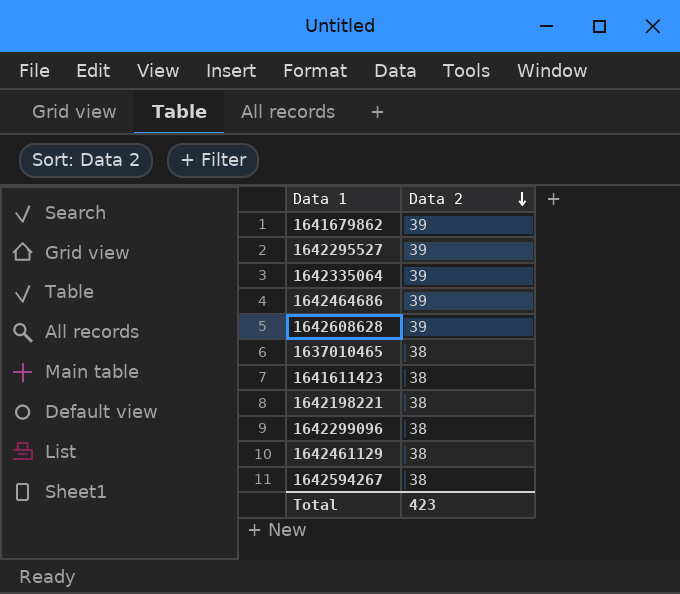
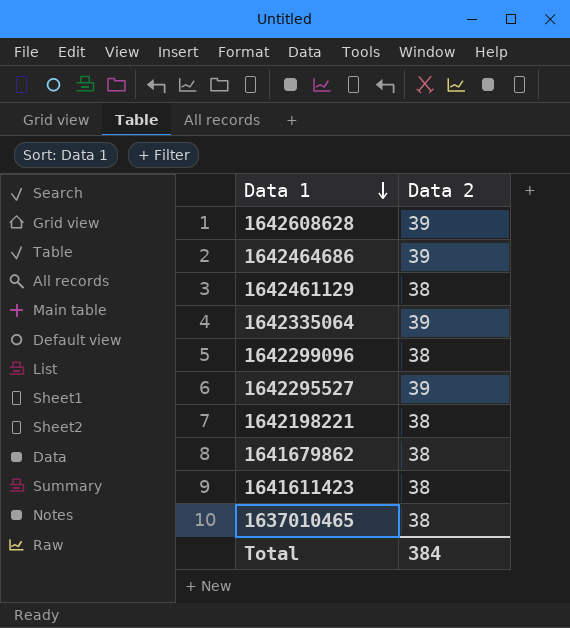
row order: Data 2 descending -> Data 1 descending
row 1642594267: 38 -> none
1641679862 | Data 2: 39 -> 38
Total | Data 2: 423 -> 384

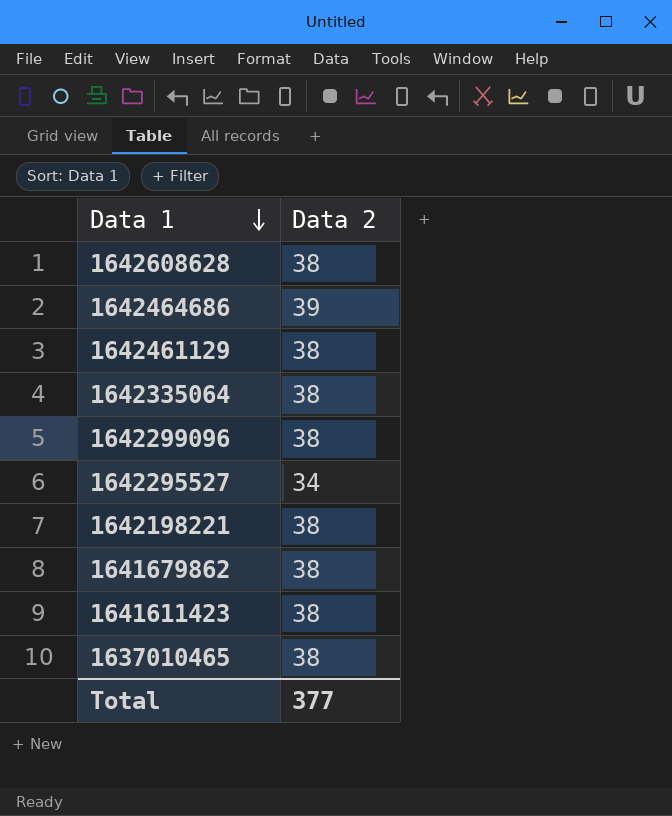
1642608628 | Data 2: 39 -> 38
1642335064 | Data 2: 39 -> 38
1642295527 | Data 2: 39 -> 34
Total | Data 2: 384 -> 377

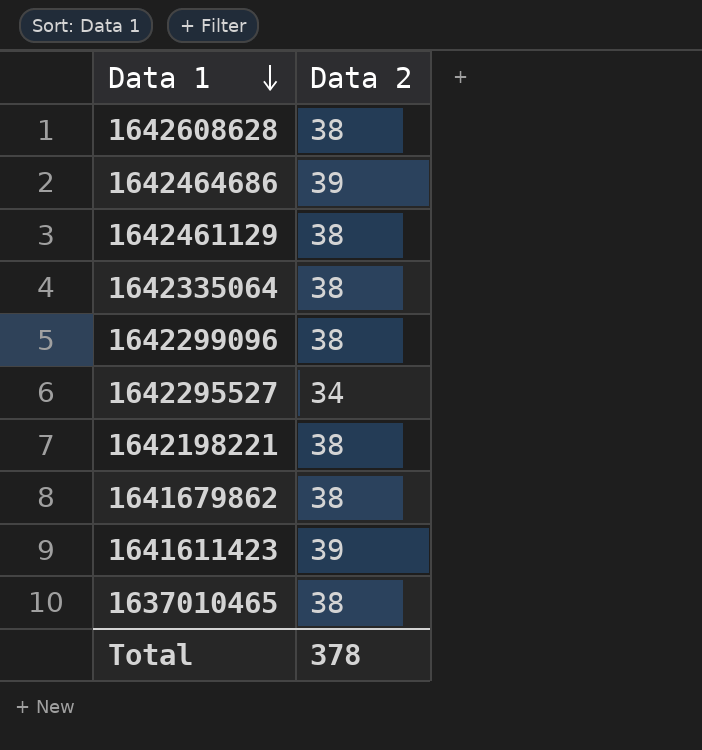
1641611423 | Data 2: 38 -> 39
Total | Data 2: 377 -> 378

